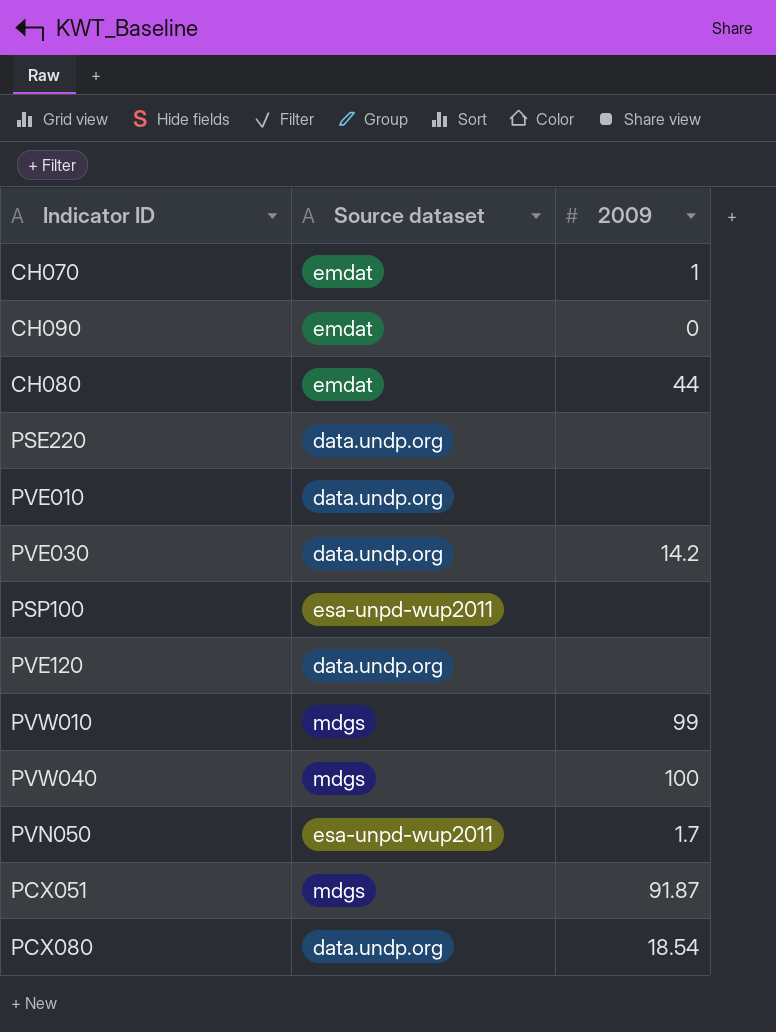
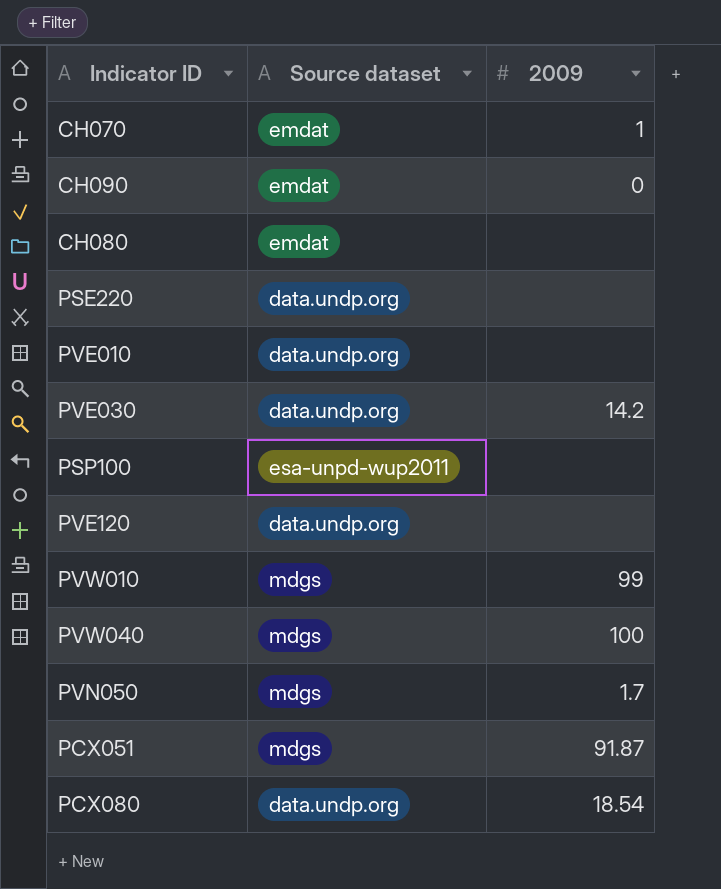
CH080 | 2009: 44 -> none
PVN050 | Source dataset: esa-unpd-wup2011 -> mdgs

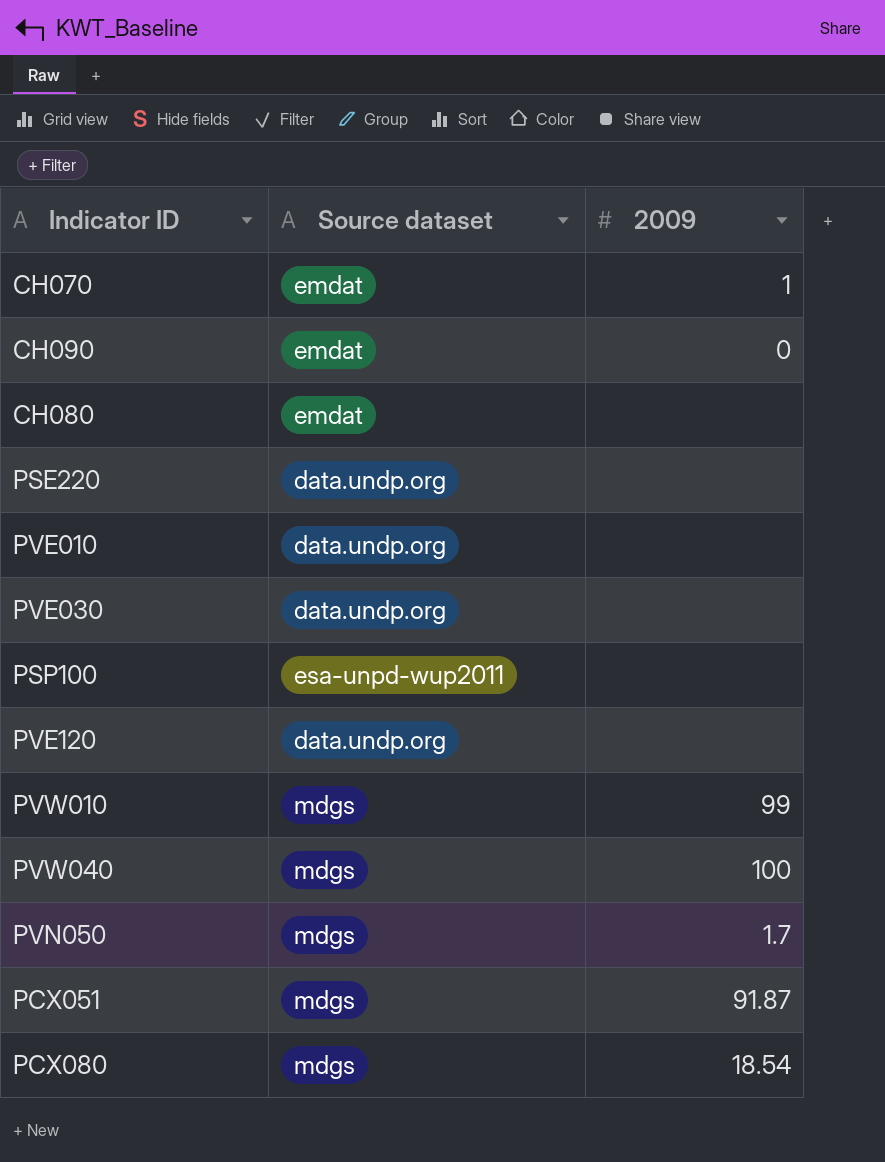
PVE030 | 2009: 14.2 -> none
PCX080 | Source dataset: data.undp.org -> mdgs

